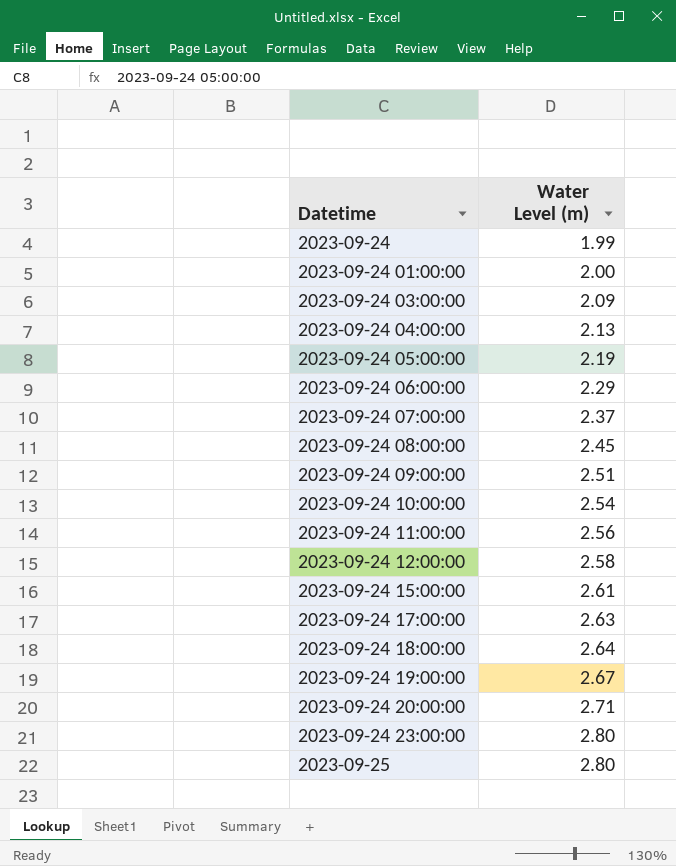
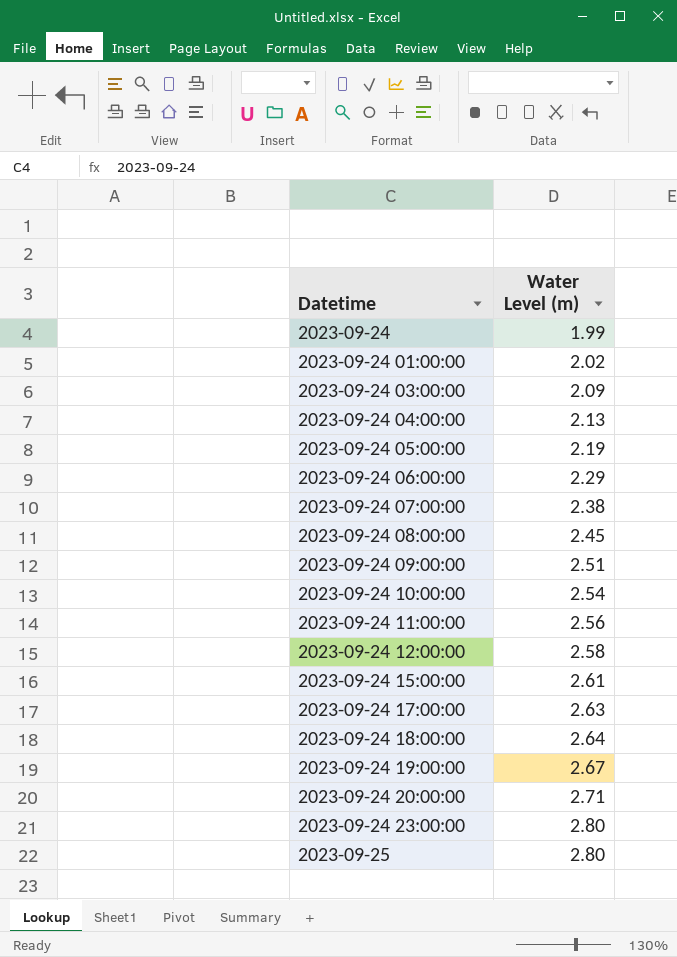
2023-09-24 01:00:00 | Water Level (m): 2.00 -> 2.02
2023-09-24 07:00:00 | Water Level (m): 2.37 -> 2.38

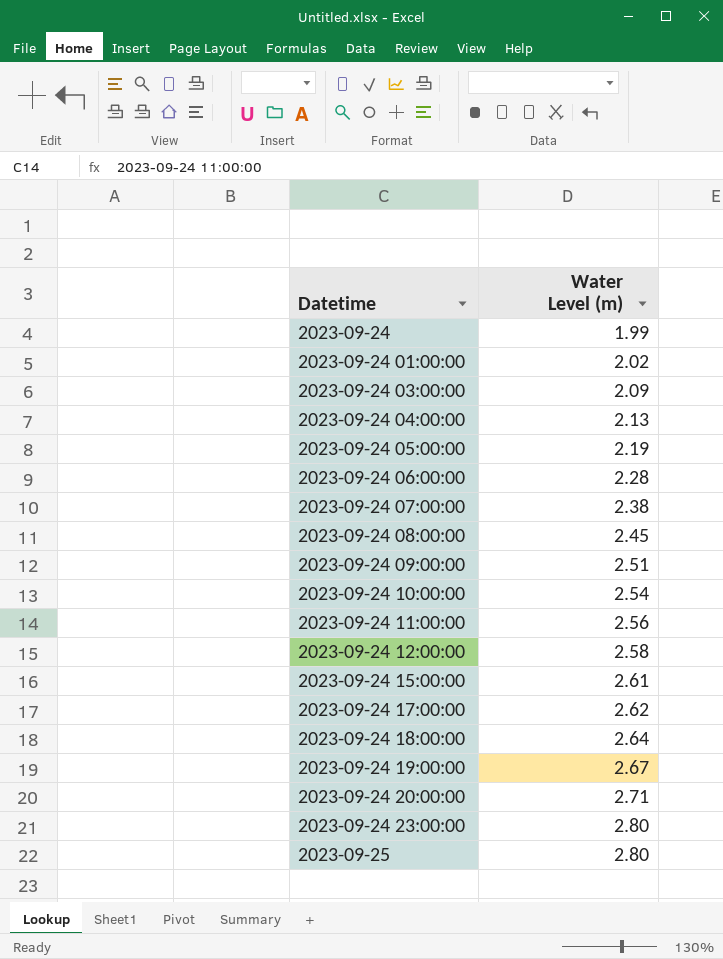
2023-09-24 06:00:00 | Water Level (m): 2.29 -> 2.28
2023-09-24 17:00:00 | Water Level (m): 2.63 -> 2.62

